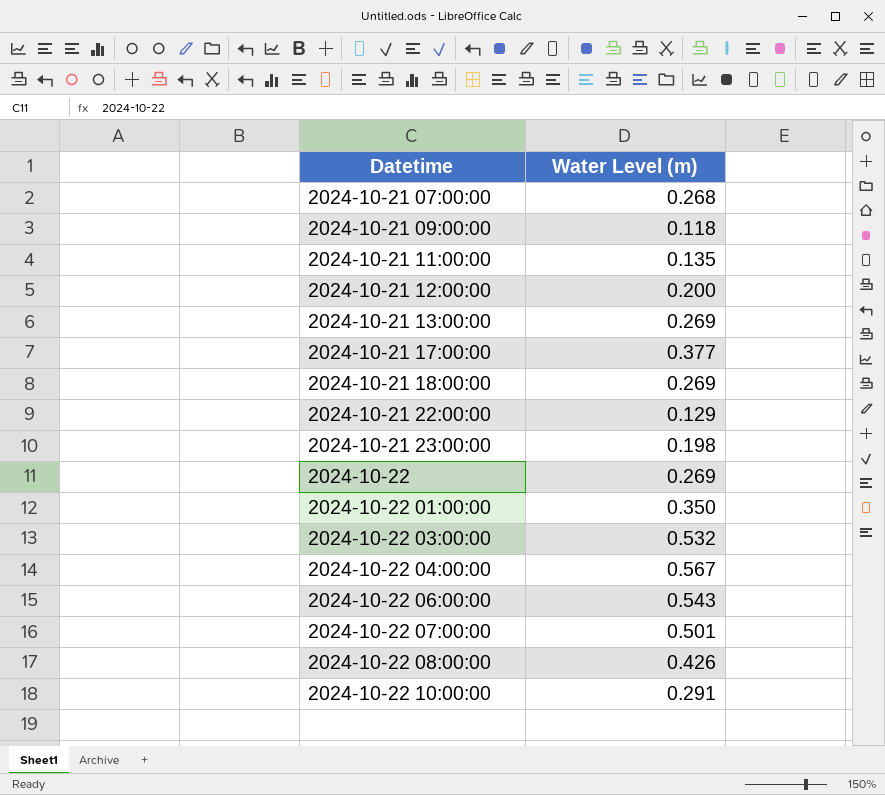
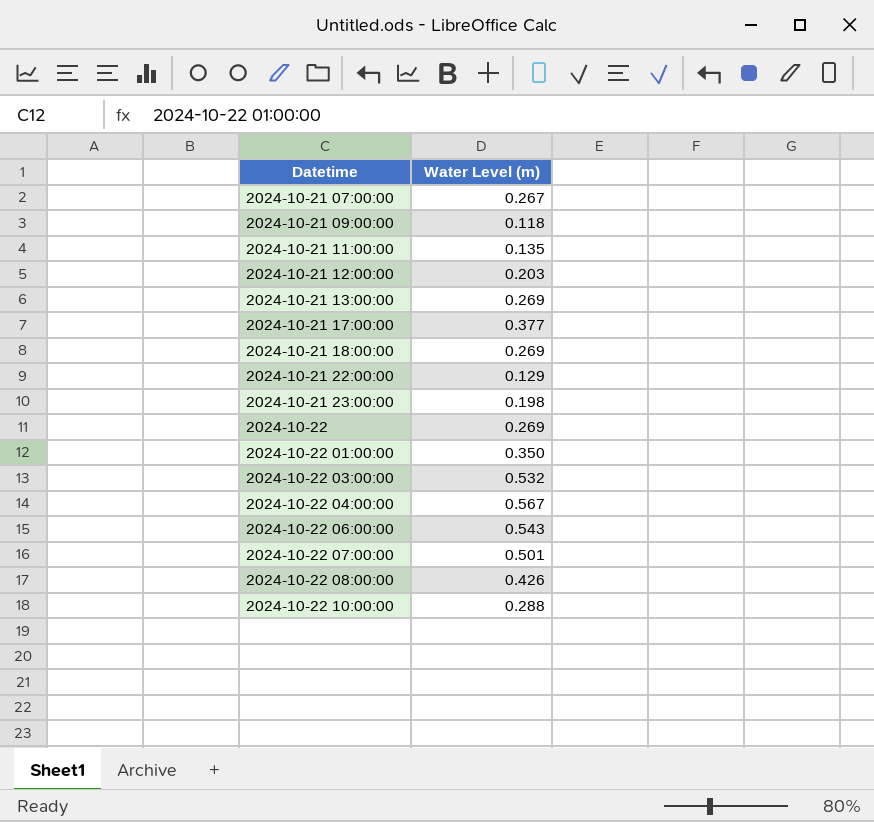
2024-10-21 07:00:00 | Water Level (m): 0.268 -> 0.267
2024-10-21 12:00:00 | Water Level (m): 0.200 -> 0.203
2024-10-22 10:00:00 | Water Level (m): 0.291 -> 0.288

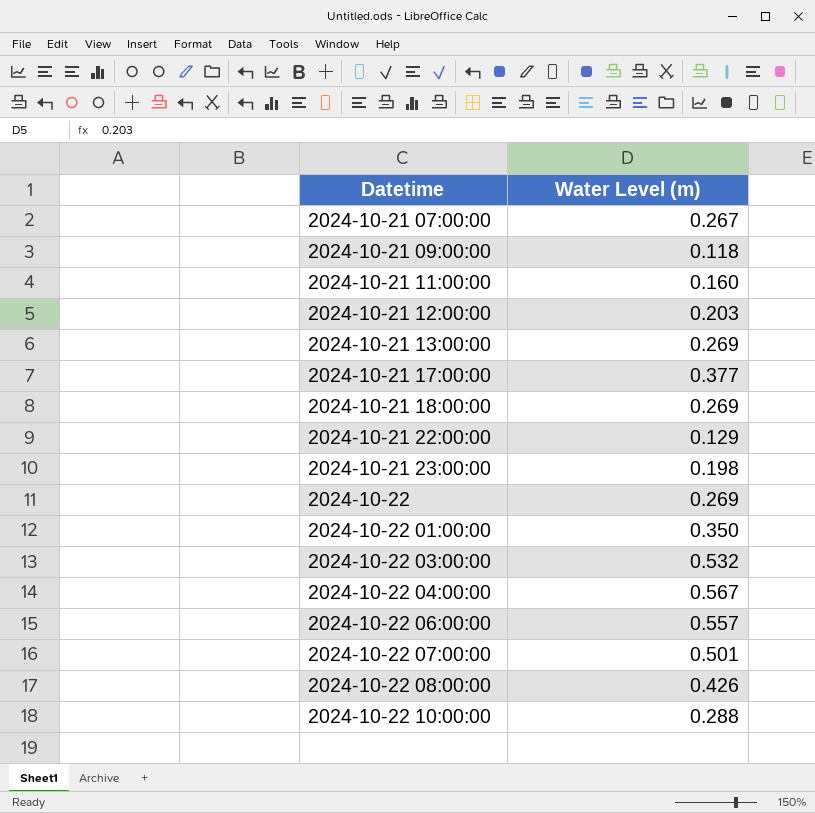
2024-10-21 11:00:00 | Water Level (m): 0.135 -> 0.160
2024-10-22 06:00:00 | Water Level (m): 0.543 -> 0.557

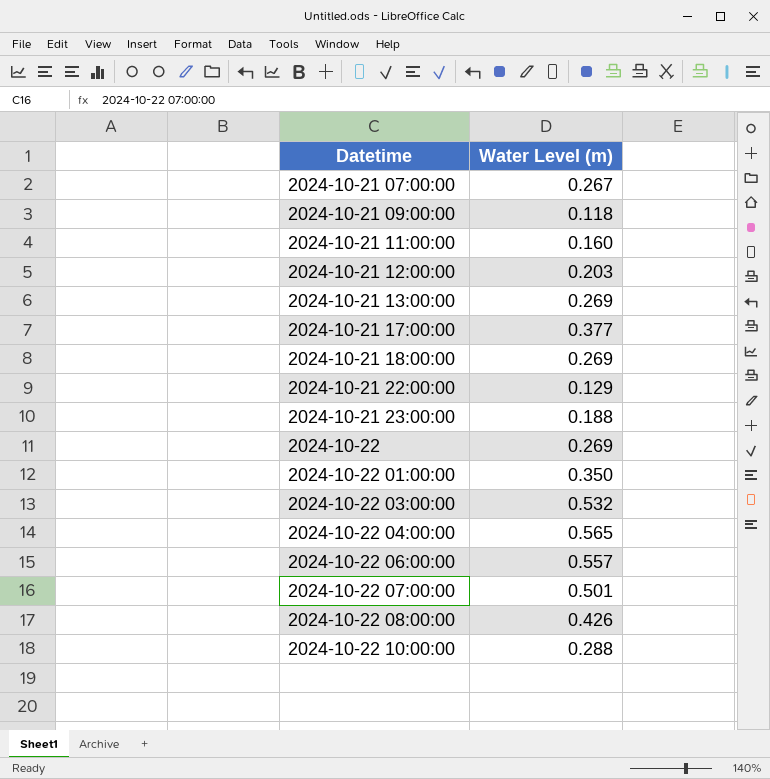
2024-10-21 23:00:00 | Water Level (m): 0.198 -> 0.188
2024-10-22 04:00:00 | Water Level (m): 0.567 -> 0.565

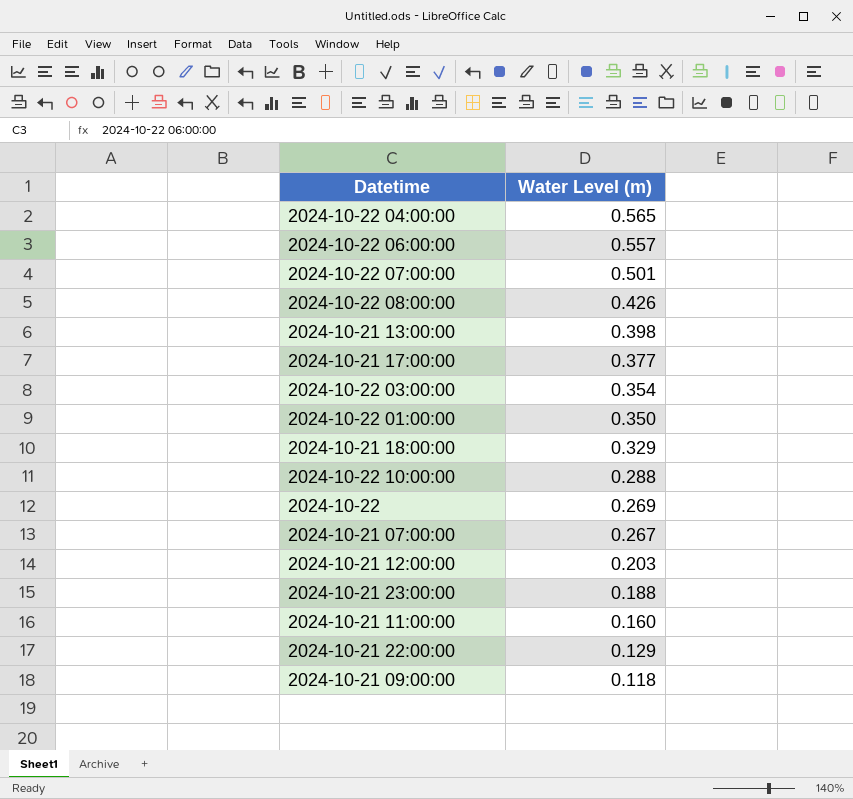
row order: Datetime ascending -> Water Level (m) descending
2024-10-21 13:00:00 | Water Level (m): 0.269 -> 0.398
2024-10-22 03:00:00 | Water Level (m): 0.532 -> 0.354
2024-10-21 18:00:00 | Water Level (m): 0.269 -> 0.329

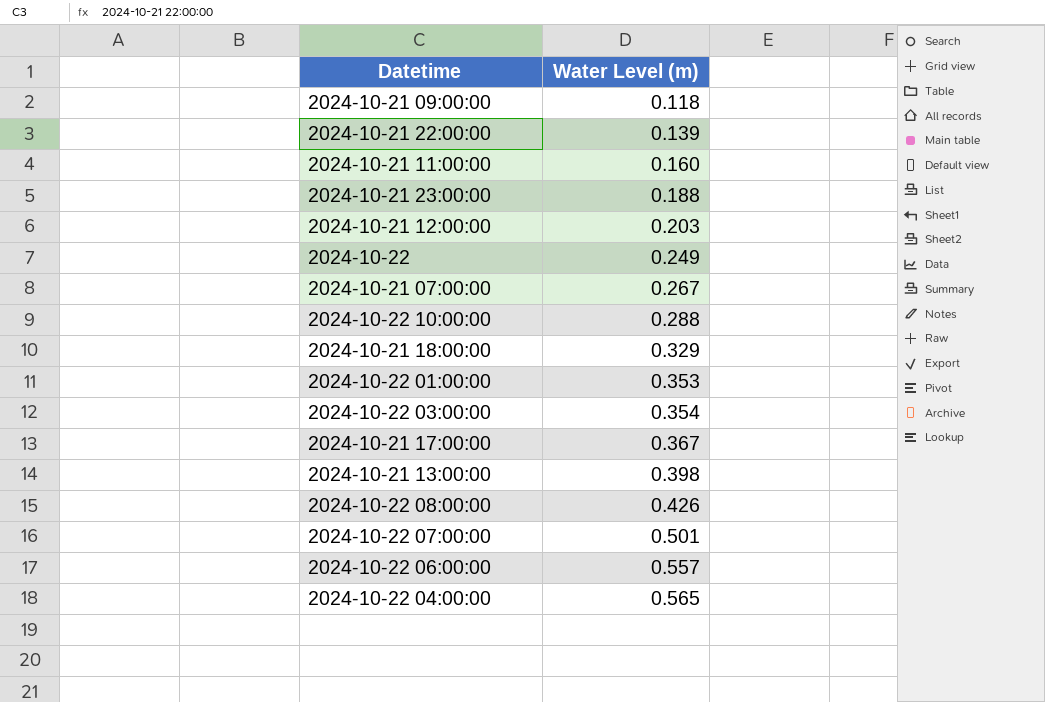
row order: Water Level (m) descending -> Water Level (m) ascending
2024-10-21 22:00:00 | Water Level (m): 0.129 -> 0.139
2024-10-22 | Water Level (m): 0.269 -> 0.249
2024-10-22 01:00:00 | Water Level (m): 0.350 -> 0.353
2024-10-21 17:00:00 | Water Level (m): 0.377 -> 0.367

